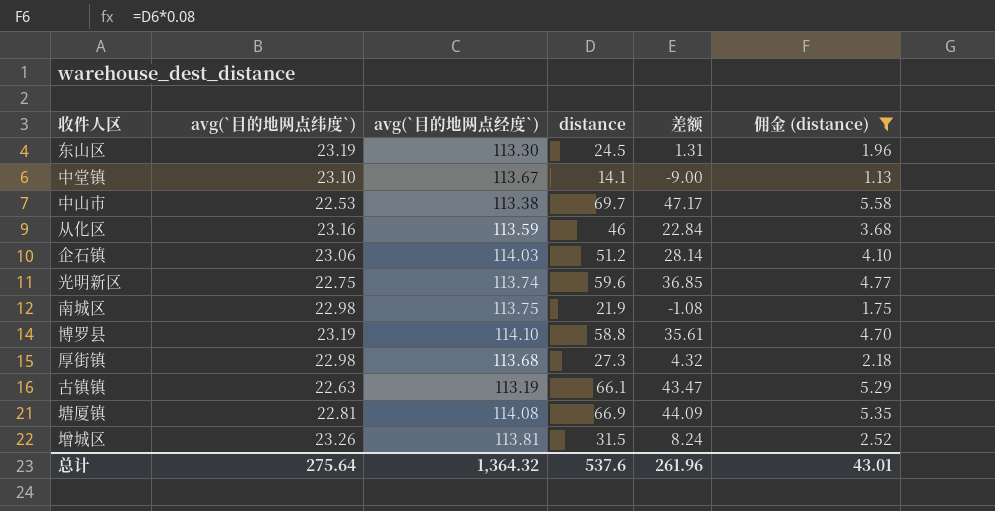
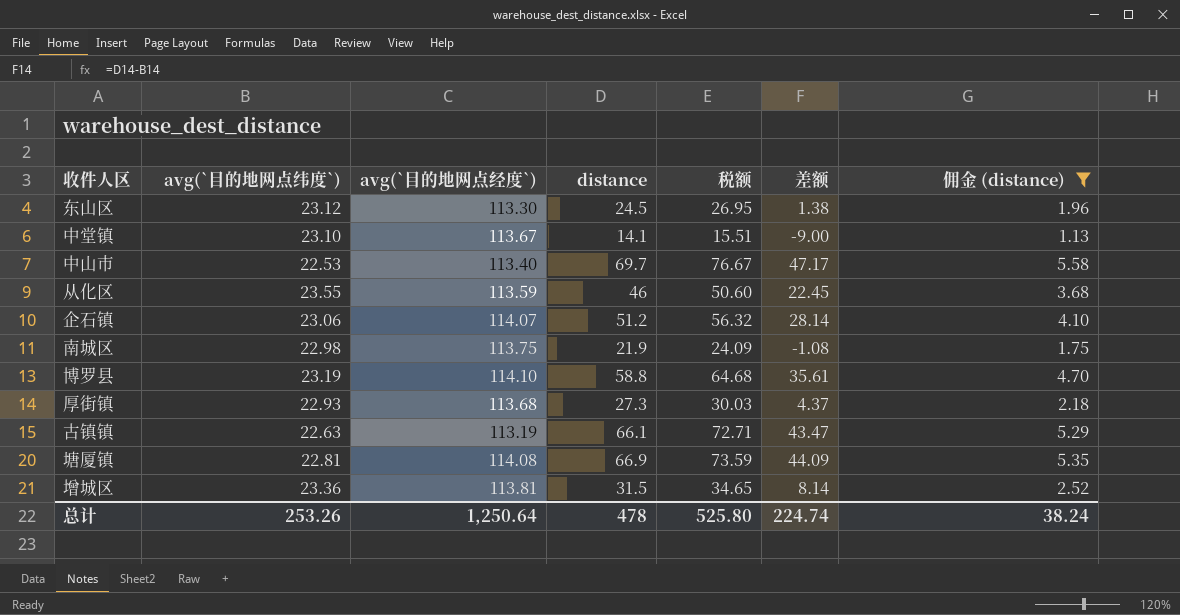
column 税额 | formula: none -> [distance] * 1.1
row 光明新区: 22.75 | 113.74 | 59.6 | 36.85 | 4.77 -> none
东山区 | avg(`目的地网点纬度`): 23.19 -> 23.12
东山区 | 差额: 1.31 -> 1.38
中山市 | avg(`目的地网点经度`): 113.38 -> 113.40
从化区 | avg(`目的地网点纬度`): 23.16 -> 23.55
从化区 | 差额: 22.84 -> 22.45
企石镇 | avg(`目的地网点经度`): 114.03 -> 114.07
厚街镇 | avg(`目的地网点纬度`): 22.98 -> 22.93
厚街镇 | 差额: 4.32 -> 4.37
增城区 | avg(`目的地网点纬度`): 23.26 -> 23.36
增城区 | 差额: 8.24 -> 8.14
总计 | avg(`目的地网点纬度`): 275.64 -> 253.26
总计 | avg(`目的地网点经度`): 1,364.32 -> 1,250.64
总计 | distance: 537.6 -> 478
总计 | 差额: 261.96 -> 224.74
总计 | 佣金 (distance): 43.01 -> 38.24

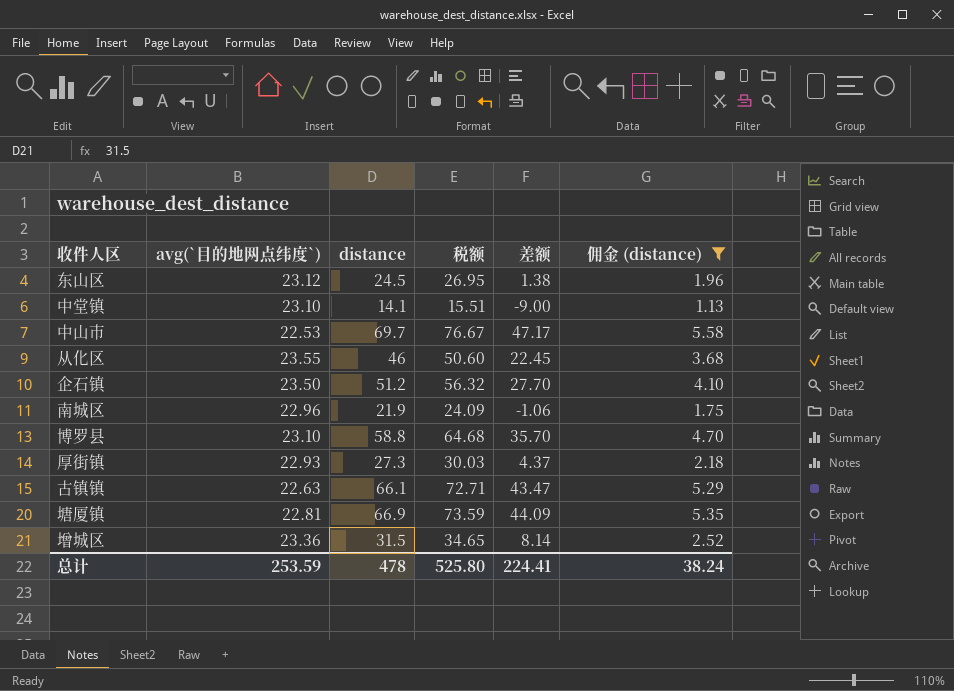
column avg(`目的地网点经度`) | position: 3 -> none
企石镇 | avg(`目的地网点纬度`): 23.06 -> 23.50
企石镇 | 差额: 28.14 -> 27.70
南城区 | avg(`目的地网点纬度`): 22.98 -> 22.96
南城区 | 差额: -1.08 -> -1.06
博罗县 | avg(`目的地网点纬度`): 23.19 -> 23.10
博罗县 | 差额: 35.61 -> 35.70
总计 | avg(`目的地网点纬度`): 253.26 -> 253.59
总计 | 差额: 224.74 -> 224.41

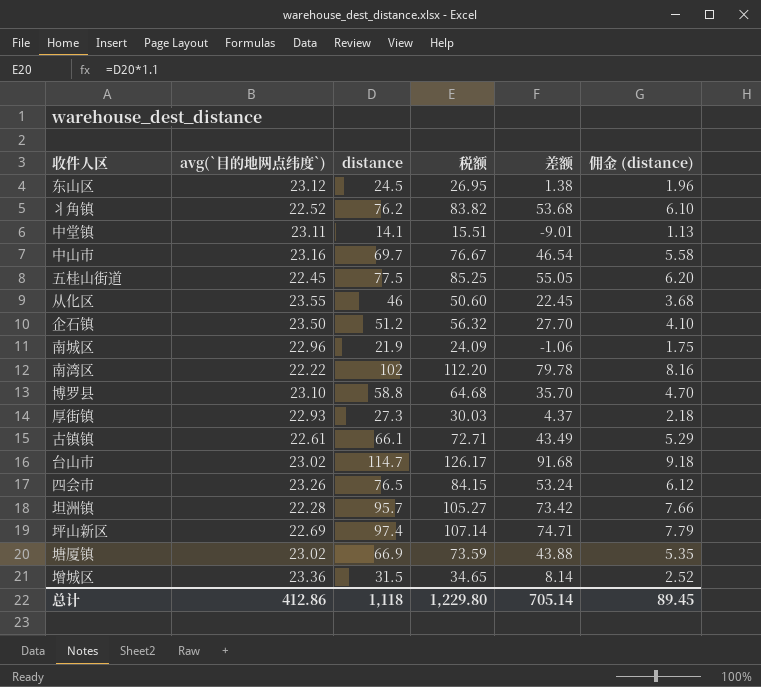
filter: 佣金 (distance) <= 5.58 -> none
中堂镇 | avg(`目的地网点纬度`): 23.10 -> 23.11
中堂镇 | 差额: -9.00 -> -9.01
中山市 | avg(`目的地网点纬度`): 22.53 -> 23.16
中山市 | 差额: 47.17 -> 46.54
古镇镇 | avg(`目的地网点纬度`): 22.63 -> 22.61
古镇镇 | 差额: 43.47 -> 43.49
塘厦镇 | avg(`目的地网点纬度`): 22.81 -> 23.02
塘厦镇 | 差额: 44.09 -> 43.88
总计 | avg(`目的地网点纬度`): 253.59 -> 412.86
总计 | distance: 478 -> 1,118
总计 | 税额: 525.80 -> 1,229.80
总计 | 差额: 224.41 -> 705.14
总计 | 佣金 (distance): 38.24 -> 89.45

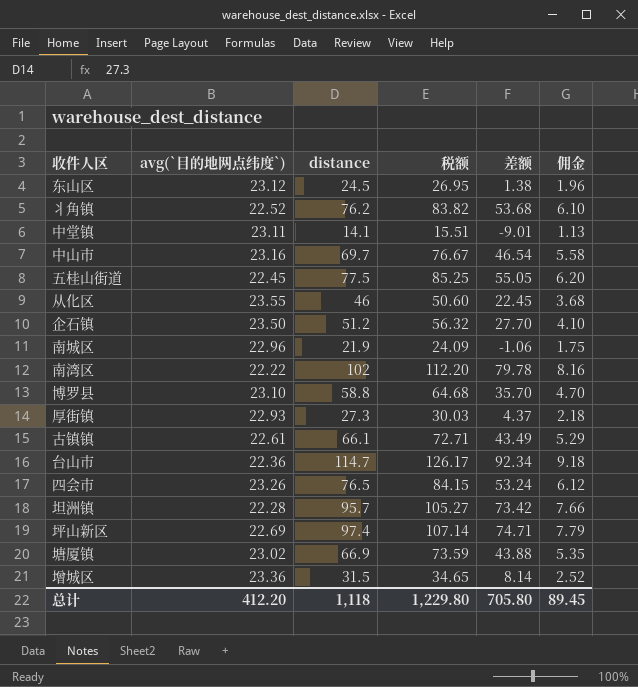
column name: 佣金 (distance) -> 佣金
台山市 | avg(`目的地网点纬度`): 23.02 -> 22.36
台山市 | 差额: 91.68 -> 92.34
总计 | avg(`目的地网点纬度`): 412.86 -> 412.20
总计 | 差额: 705.14 -> 705.80

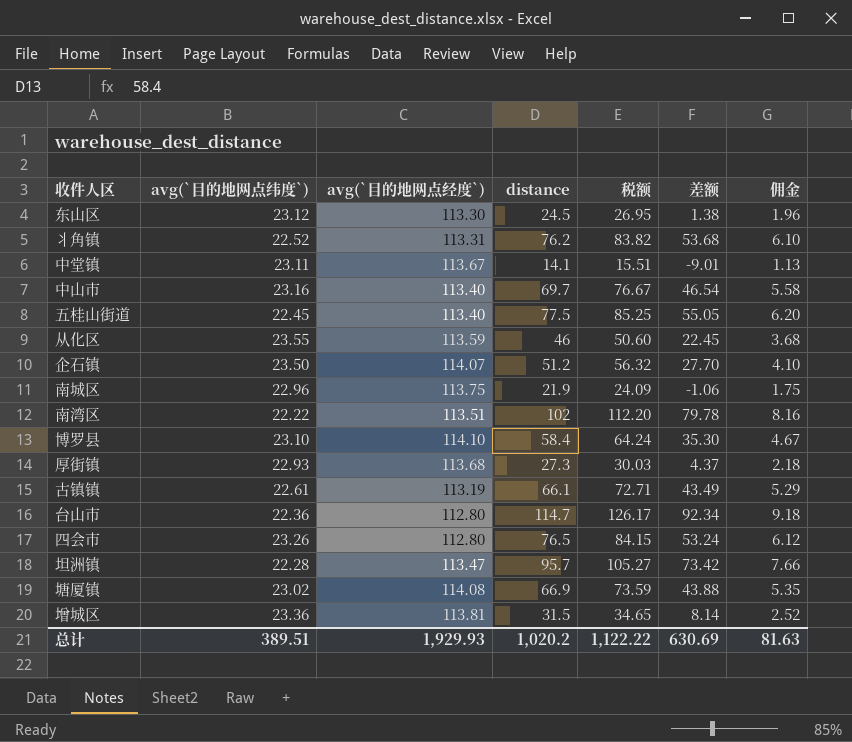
column avg(`目的地网点经度`) | position: none -> 3
row 坪山新区: 22.69 | 97.4 | 107.14 | 74.71 | 7.79 -> none
博罗县 | distance: 58.8 -> 58.4
博罗县 | 税额: 64.68 -> 64.24
博罗县 | 差额: 35.70 -> 35.30
博罗县 | 佣金: 4.70 -> 4.67
总计 | avg(`目的地网点纬度`): 412.20 -> 389.51
总计 | distance: 1,118 -> 1,020.2
总计 | 税额: 1,229.80 -> 1,122.22
总计 | 差额: 705.80 -> 630.69
总计 | 佣金: 89.45 -> 81.63

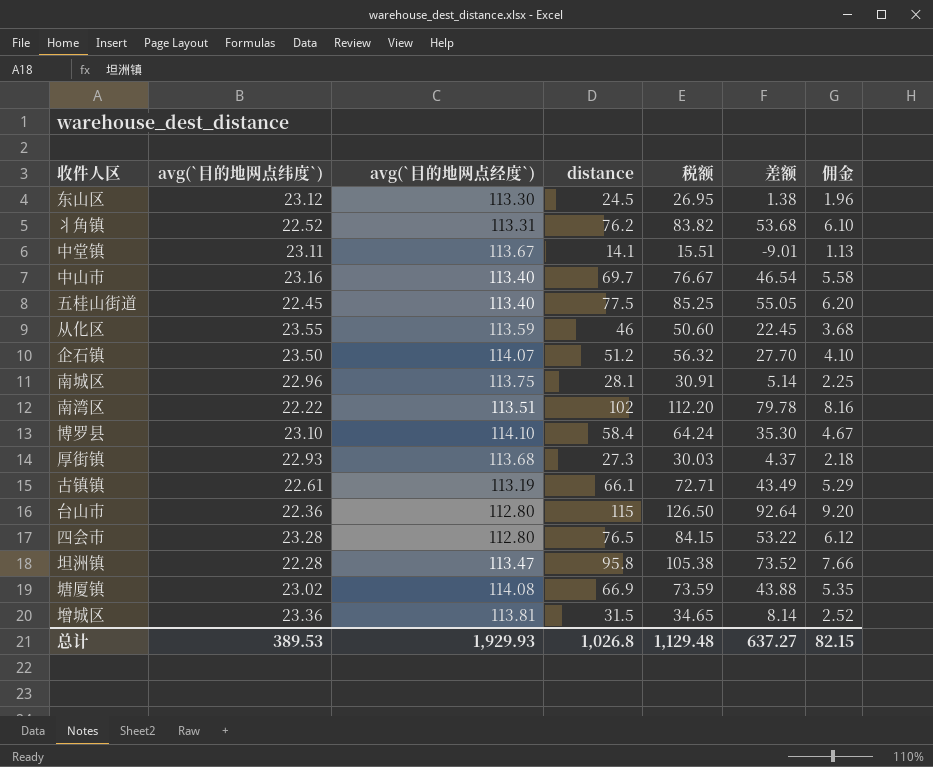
南城区 | distance: 21.9 -> 28.1
南城区 | 税额: 24.09 -> 30.91
南城区 | 差额: -1.06 -> 5.14
南城区 | 佣金: 1.75 -> 2.25
台山市 | distance: 114.7 -> 115
台山市 | 税额: 126.17 -> 126.50
台山市 | 差额: 92.34 -> 92.64
台山市 | 佣金: 9.18 -> 9.20
四会市 | avg(`目的地网点纬度`): 23.26 -> 23.28
四会市 | 差额: 53.24 -> 53.22
坦洲镇 | distance: 95.7 -> 95.8
坦洲镇 | 税额: 105.27 -> 105.38
坦洲镇 | 差额: 73.42 -> 73.52
总计 | avg(`目的地网点纬度`): 389.51 -> 389.53
总计 | distance: 1,020.2 -> 1,026.8
总计 | 税额: 1,122.22 -> 1,129.48
总计 | 差额: 630.69 -> 637.27
总计 | 佣金: 81.63 -> 82.15

